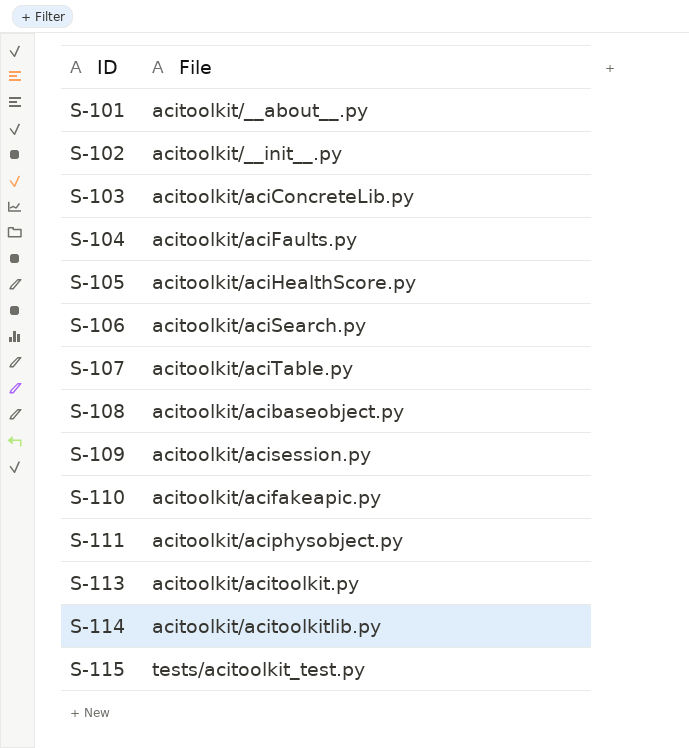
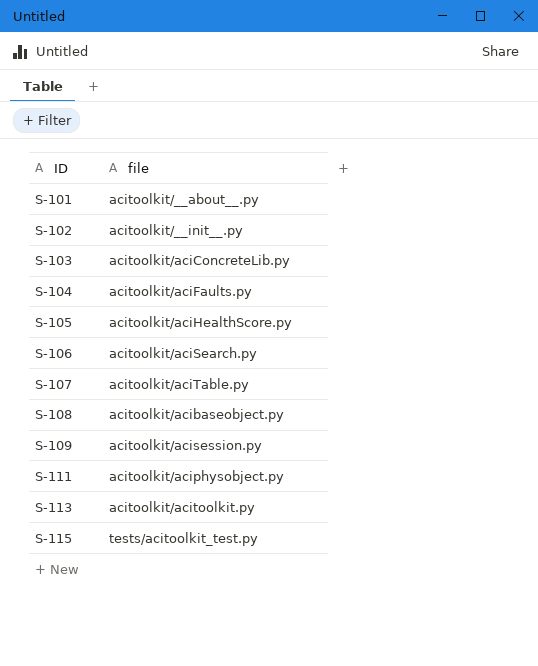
column name: File -> file
row S-110: acitoolkit/acifakeapic.py -> none
row S-114: acitoolkit/acitoolkitlib.py -> none

